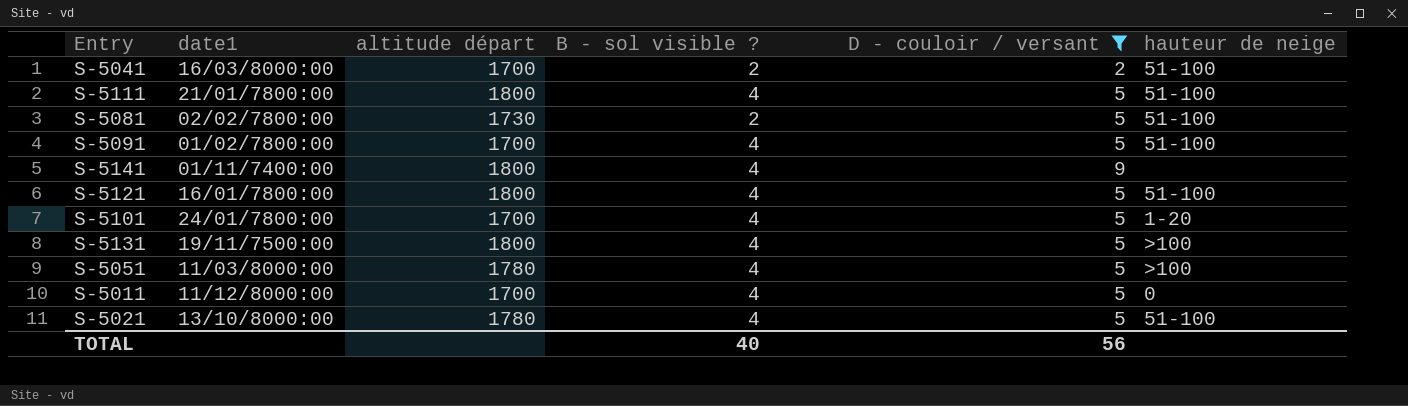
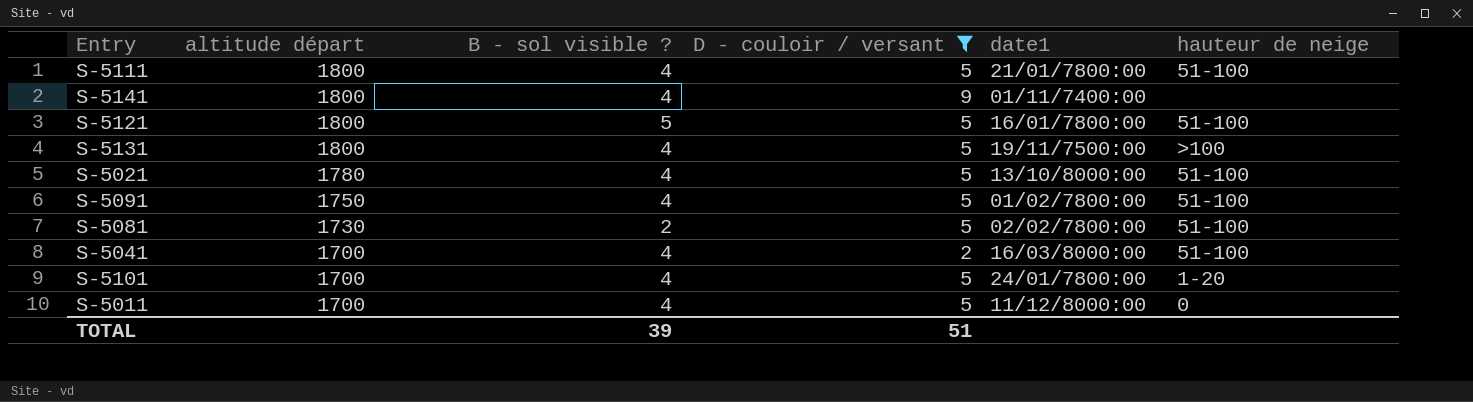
row order: none -> altitude départ descending
column date1 | position: 2 -> 5
row S-5051: 11/03/8000:00 | 1780 | 4 | 5 | >100 -> none
S-5121 | B - sol visible ?: 4 -> 5
S-5091 | altitude départ: 1700 -> 1750
S-5041 | B - sol visible ?: 2 -> 4
TOTAL | B - sol visible ?: 40 -> 39
TOTAL | D - couloir / versant: 56 -> 51

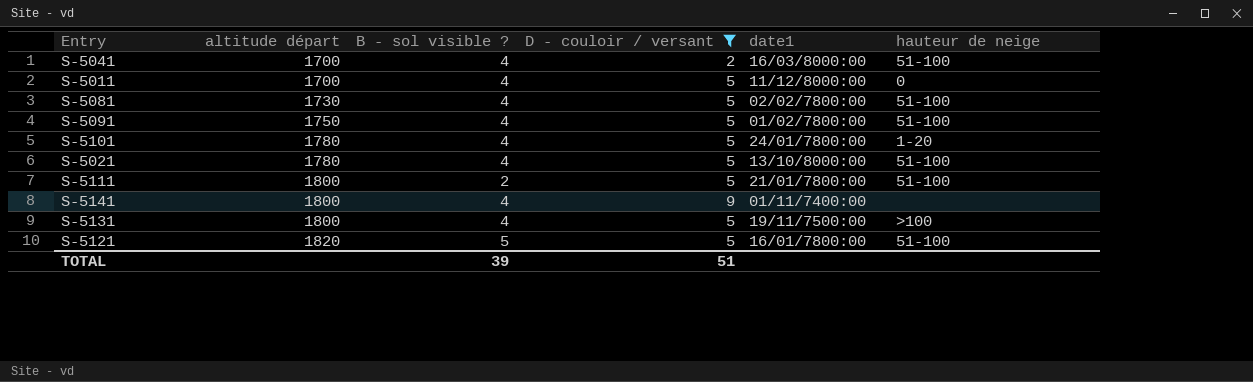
row order: altitude départ descending -> altitude départ ascending
S-5081 | B - sol visible ?: 2 -> 4
S-5101 | altitude départ: 1700 -> 1780
S-5111 | B - sol visible ?: 4 -> 2
S-5121 | altitude départ: 1800 -> 1820

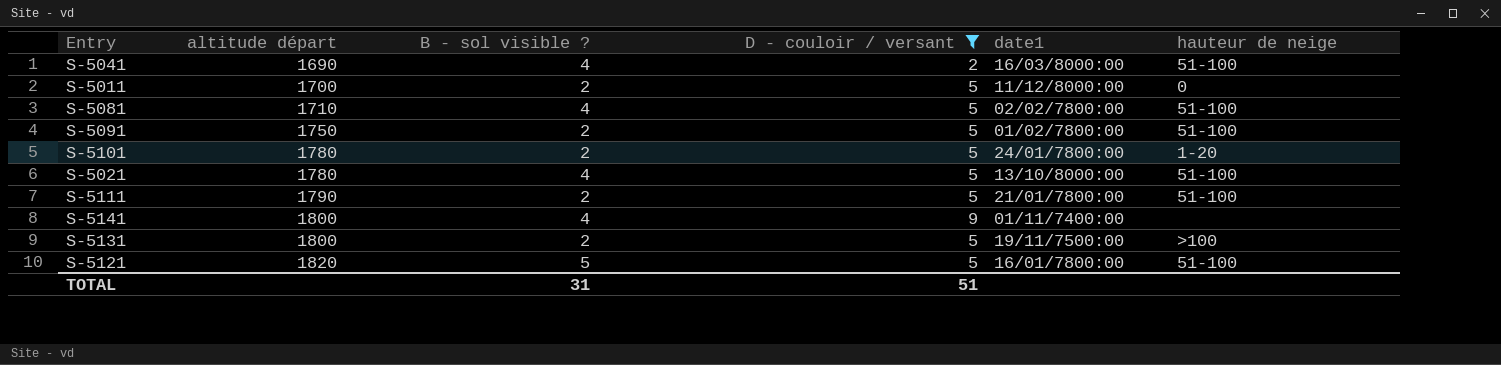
S-5041 | altitude départ: 1700 -> 1690
S-5011 | B - sol visible ?: 4 -> 2
S-5081 | altitude départ: 1730 -> 1710
S-5091 | B - sol visible ?: 4 -> 2
S-5101 | B - sol visible ?: 4 -> 2
S-5111 | altitude départ: 1800 -> 1790
S-5131 | B - sol visible ?: 4 -> 2
TOTAL | B - sol visible ?: 39 -> 31

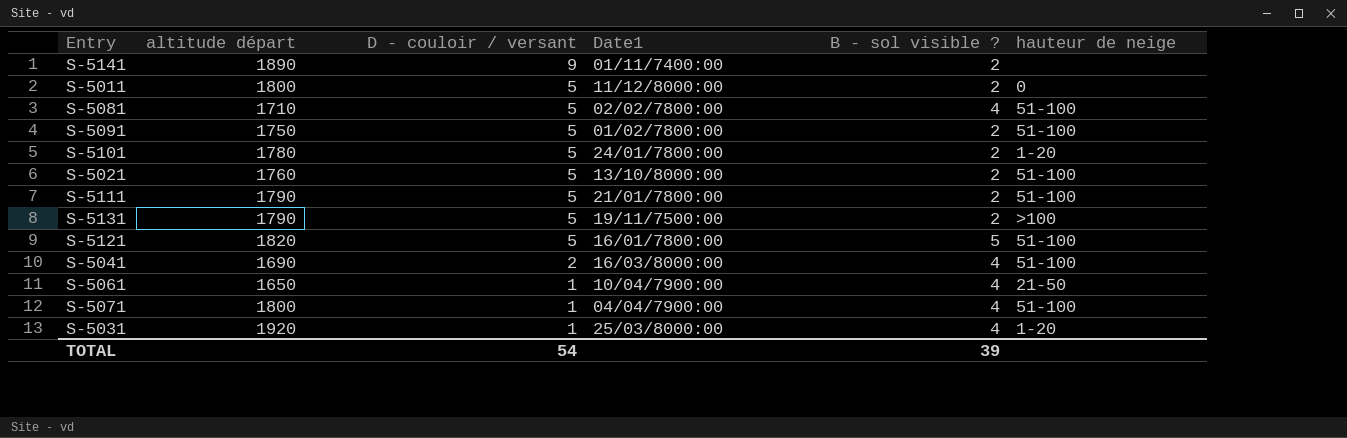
filter: D - couloir / versant != 1 -> none
row order: altitude départ ascending -> D - couloir / versant descending
column name: date1 -> Date1
column B - sol visible ? | position: 3 -> 5
S-5141 | altitude départ: 1800 -> 1890
S-5141 | B - sol visible ?: 4 -> 2
S-5011 | altitude départ: 1700 -> 1800
S-5021 | altitude départ: 1780 -> 1760
S-5021 | B - sol visible ?: 4 -> 2
S-5131 | altitude départ: 1800 -> 1790
TOTAL | D - couloir / versant: 51 -> 54
TOTAL | B - sol visible ?: 31 -> 39

